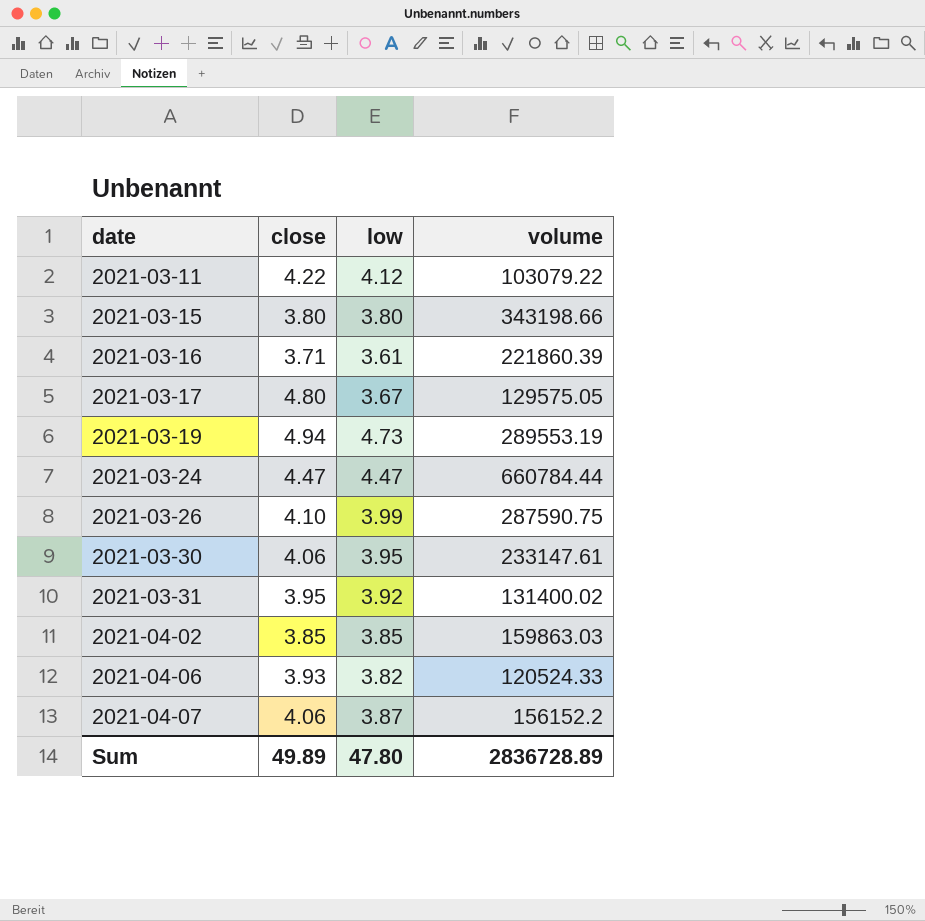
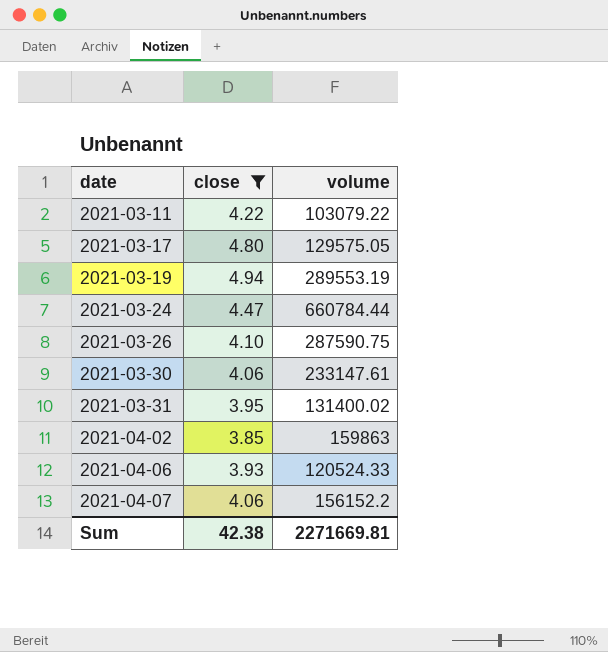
filter: none -> close >= 3.85
column low | position: 3 -> none
2021-04-02 | volume: 159863.03 -> 159863
Sum | close: 49.89 -> 42.38
Sum | volume: 2836728.89 -> 2271669.81

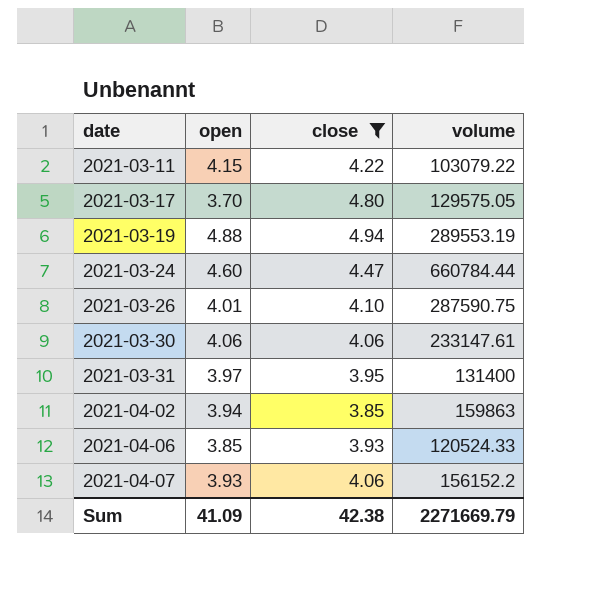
column open | position: none -> 2
2021-03-31 | volume: 131400.02 -> 131400
Sum | volume: 2271669.81 -> 2271669.79

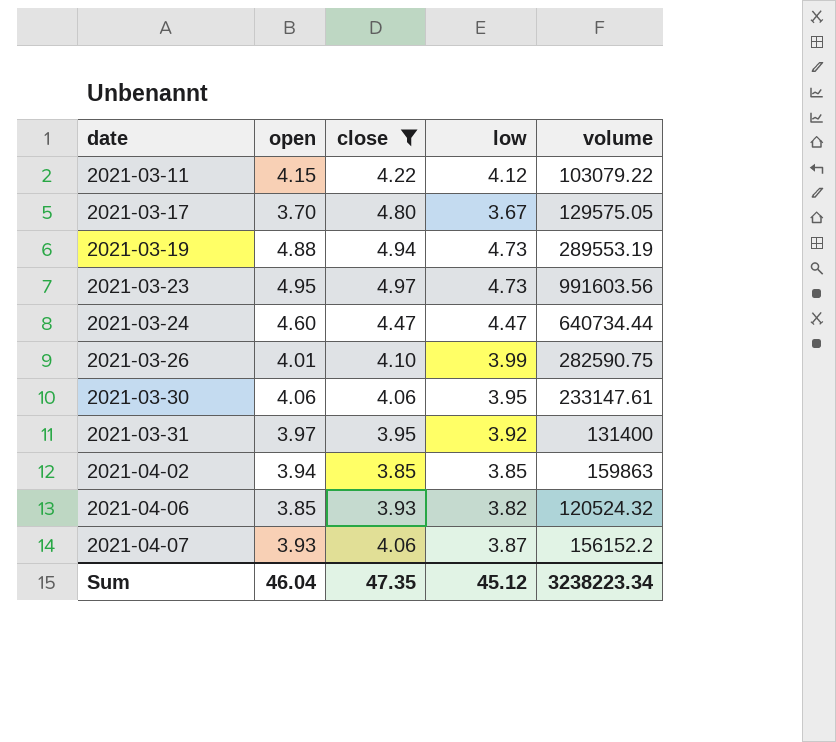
column low | position: none -> 4
row 2021-03-23: none -> 4.95 | 4.97 | 4.73 | 991603.56
2021-03-24 | volume: 660784.44 -> 640734.44
2021-03-26 | volume: 287590.75 -> 282590.75
2021-04-06 | volume: 120524.33 -> 120524.32
Sum | open: 41.09 -> 46.04
Sum | close: 42.38 -> 47.35
Sum | volume: 2271669.79 -> 3238223.34

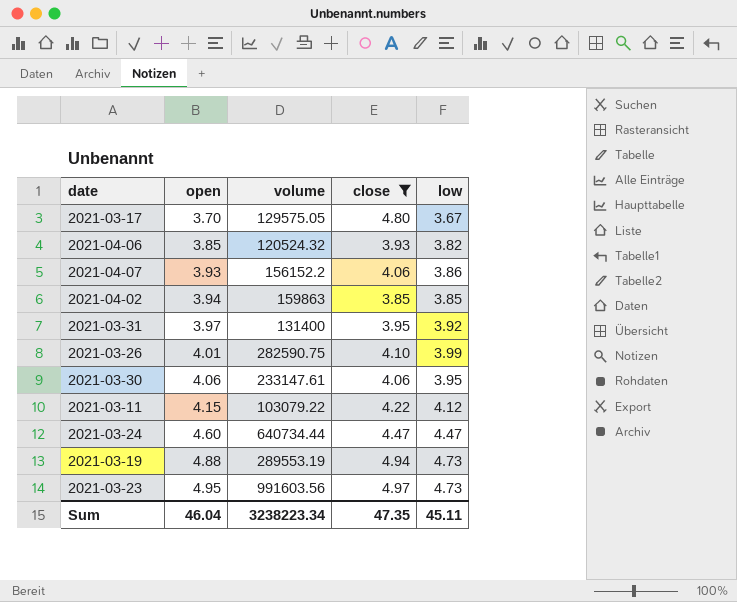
row order: date ascending -> open ascending
column volume | position: 5 -> 3
2021-04-07 | low: 3.87 -> 3.86
Sum | low: 45.12 -> 45.11

